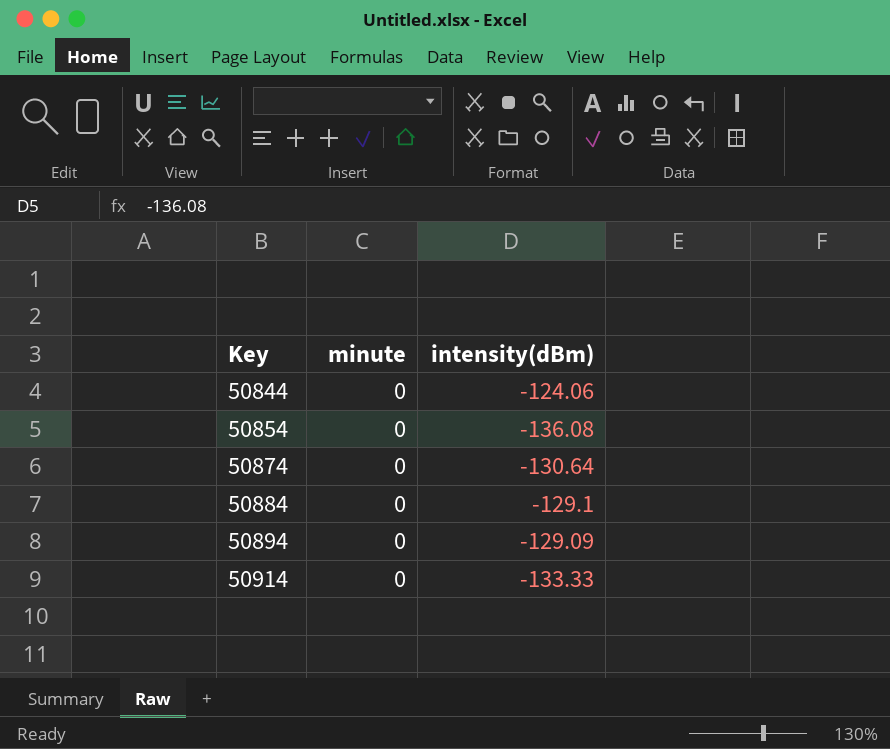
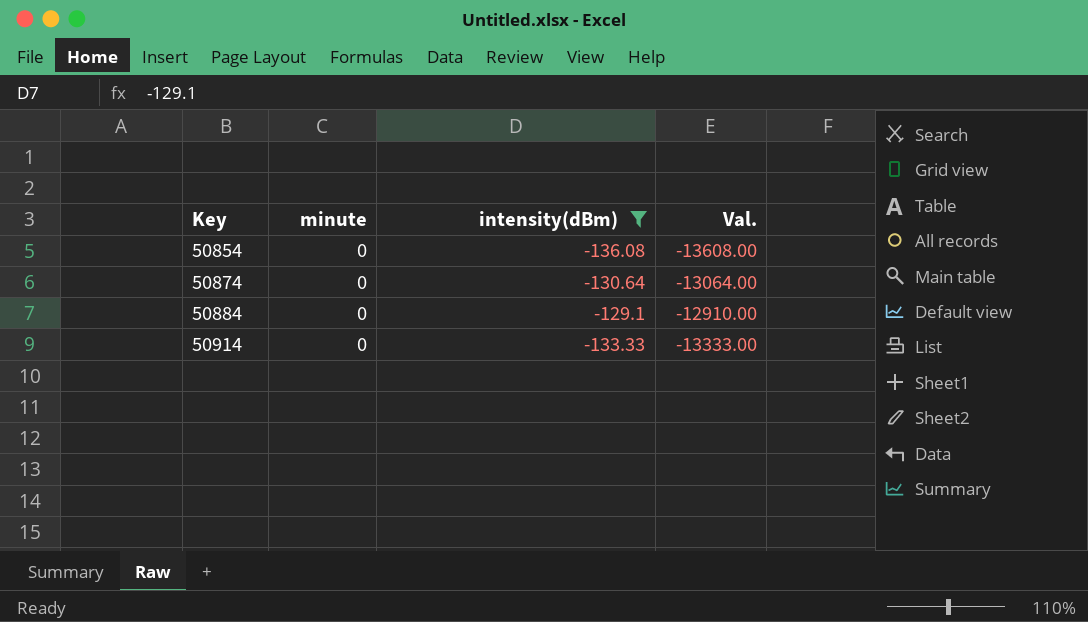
filter: none -> intensity(dBm) <= -129.1
column Val. | formula: none -> [intensity(dBm)] * 100

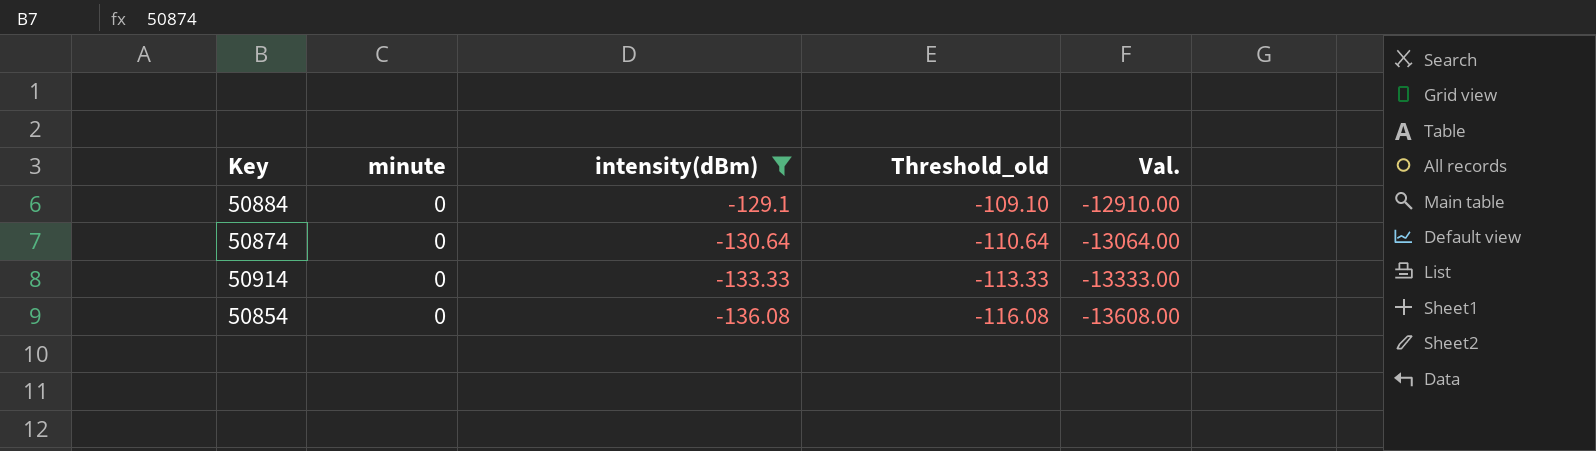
row order: Key ascending -> intensity(dBm) descending
column Threshold_old | formula: none -> [intensity(dBm)] + 20

